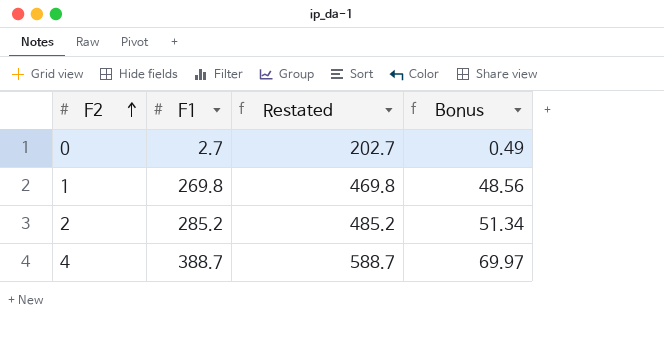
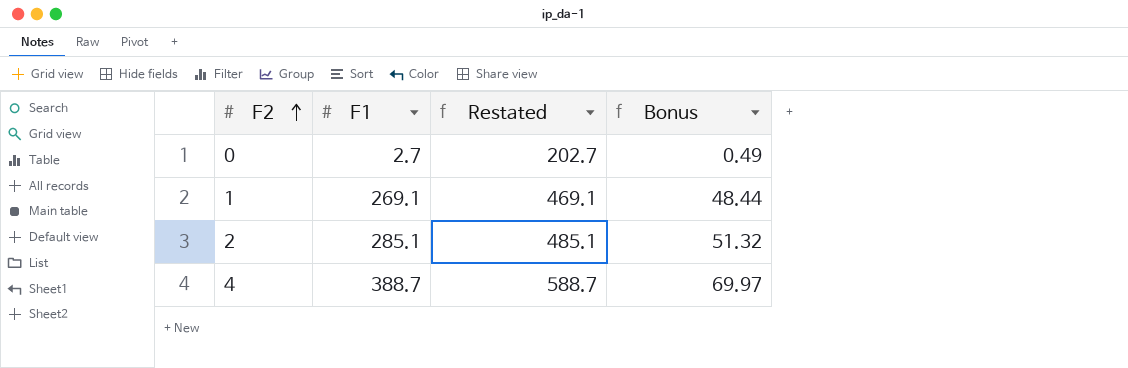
1 | F1: 269.8 -> 269.1
1 | Restated: 469.8 -> 469.1
1 | Bonus: 48.56 -> 48.44
2 | F1: 285.2 -> 285.1
2 | Restated: 485.2 -> 485.1
2 | Bonus: 51.34 -> 51.32

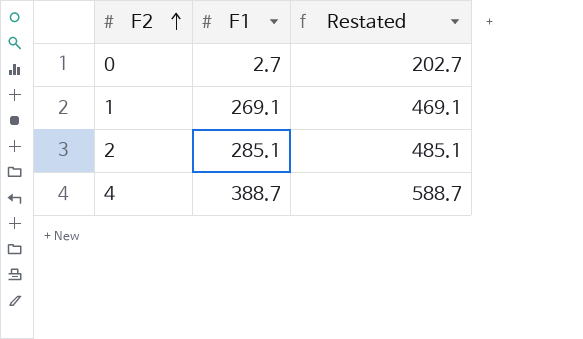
column Bonus | formula: [F1] * 0.18 -> none

